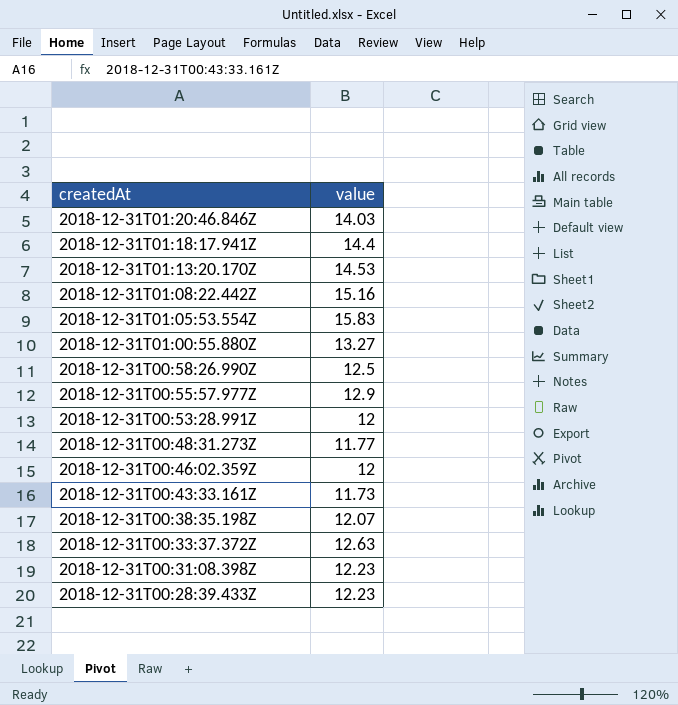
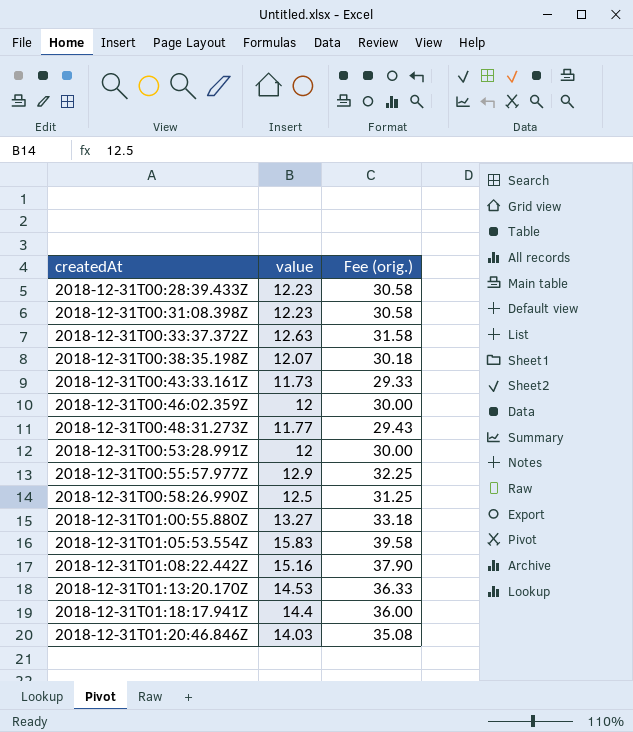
row order: createdAt descending -> createdAt ascending
column Fee (orig.) | formula: none -> [value] * 2.5

